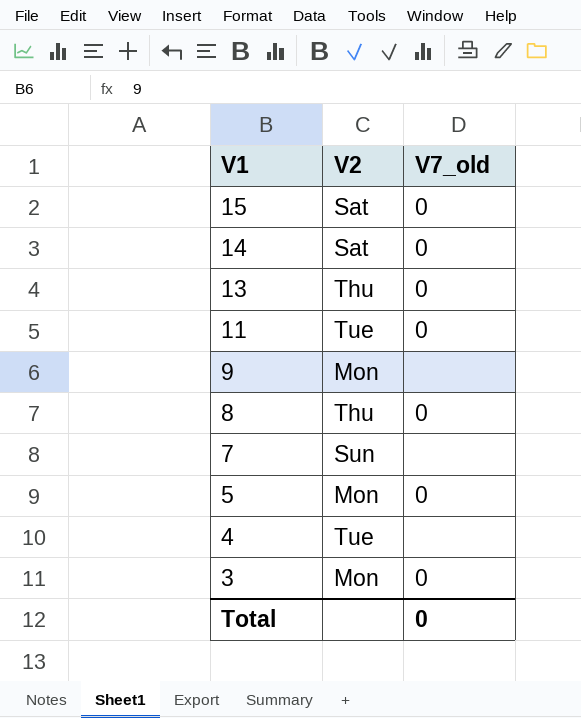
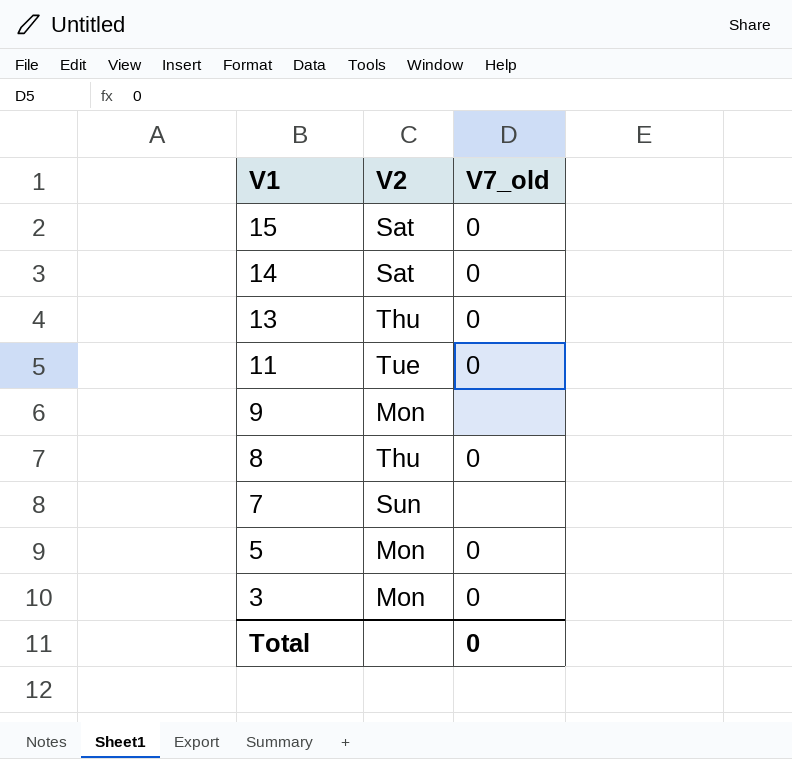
row 4: Tue | none -> none

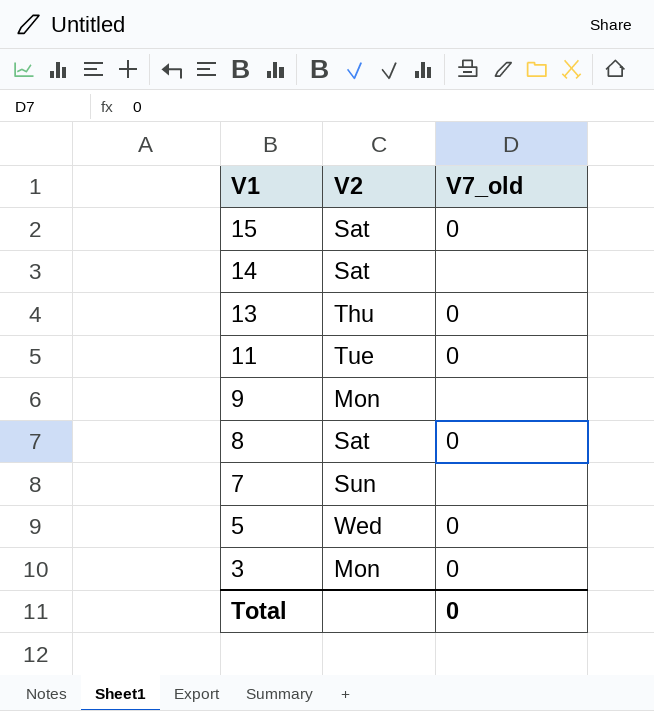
14 | V7_old: 0 -> none
8 | V2: Thu -> Sat
5 | V2: Mon -> Wed

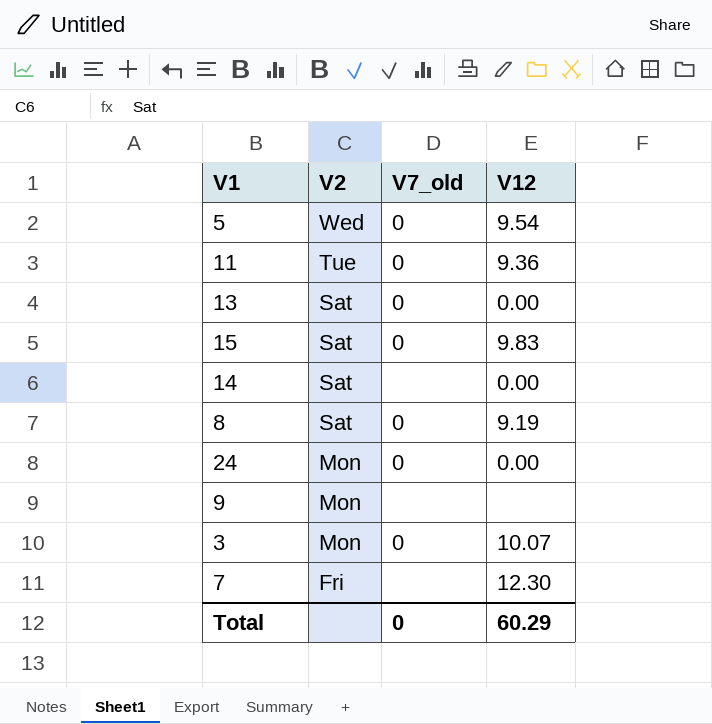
row order: V1 descending -> V2 descending
column V12 | position: none -> 4
13 | V2: Thu -> Sat
row 24: none -> Mon | 0 | 0.00
7 | V2: Sun -> Fri

